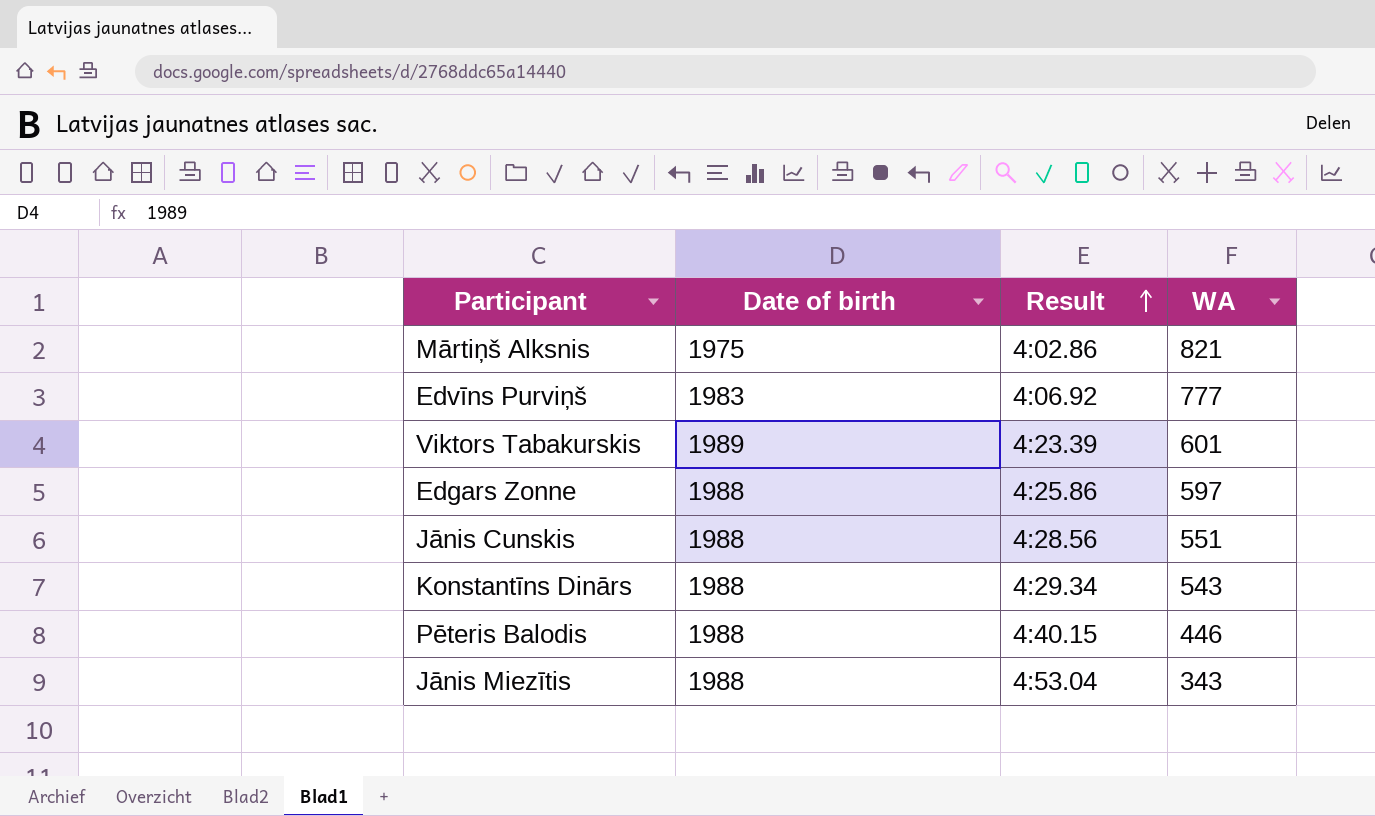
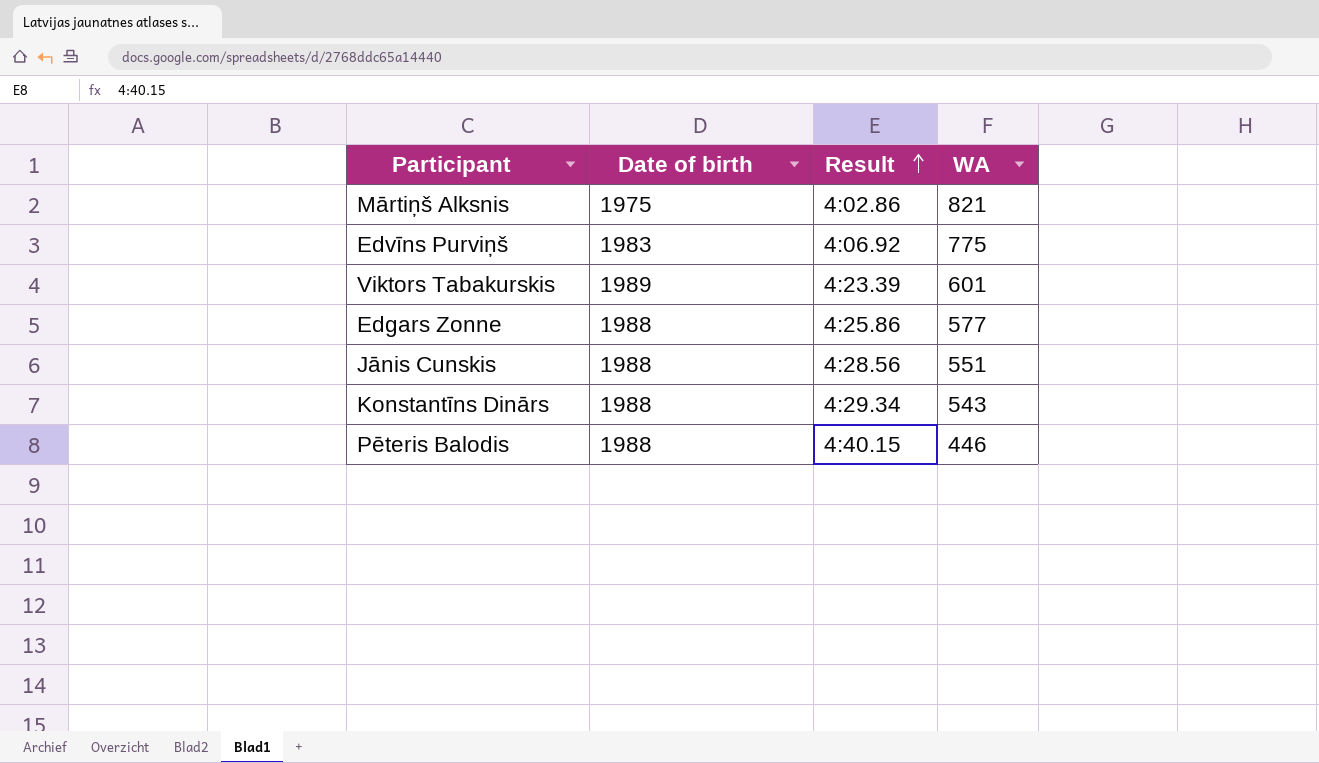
row Jānis Miezītis: 1988 | 4:53.04 | 343 -> none
Edvīns Purviņš | WA: 777 -> 775
Edgars Zonne | WA: 597 -> 577

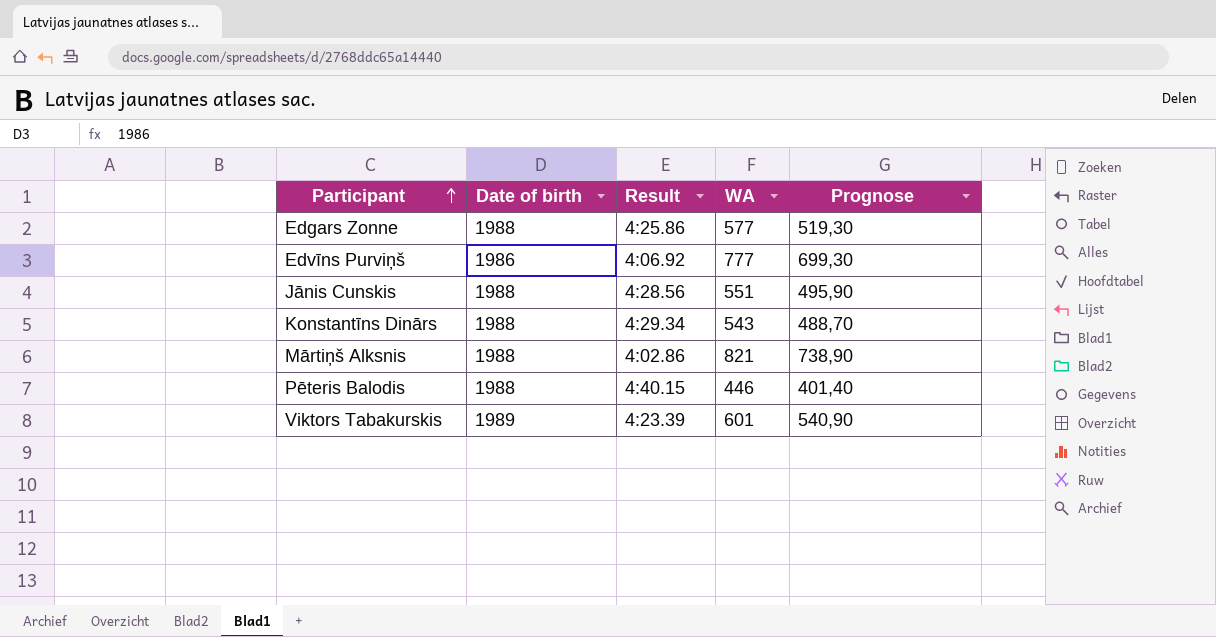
row order: Result ascending -> Participant ascending
column Prognose | formula: none -> [WA] * 0,9
Edvīns Purviņš | Date of birth: 1983 -> 1986
Edvīns Purviņš | WA: 775 -> 777
Mārtiņš Alksnis | Date of birth: 1975 -> 1988

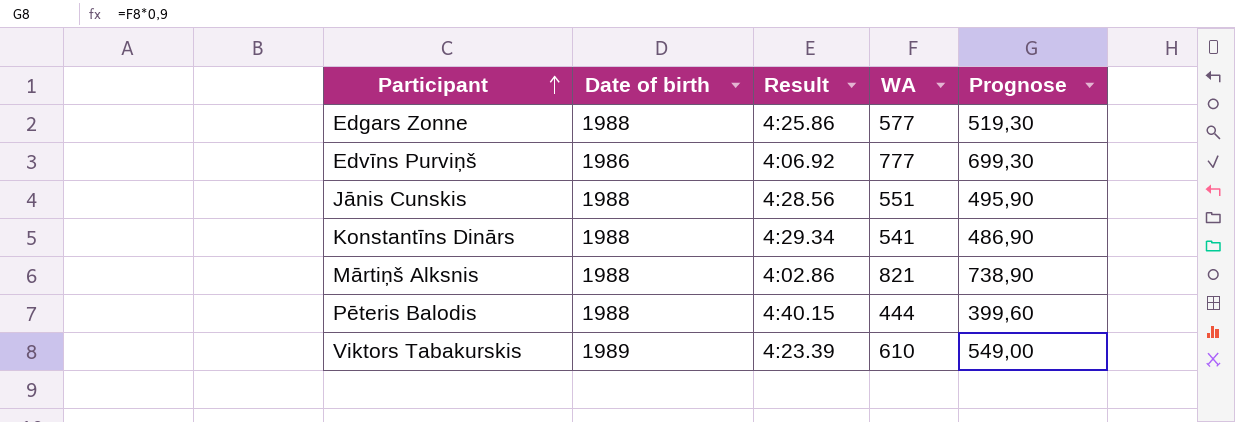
Konstantīns Dinārs | WA: 543 -> 541
Konstantīns Dinārs | Prognose: 488,70 -> 486,90
Pēteris Balodis | WA: 446 -> 444
Pēteris Balodis | Prognose: 401,40 -> 399,60
Viktors Tabakurskis | WA: 601 -> 610
Viktors Tabakurskis | Prognose: 540,90 -> 549,00

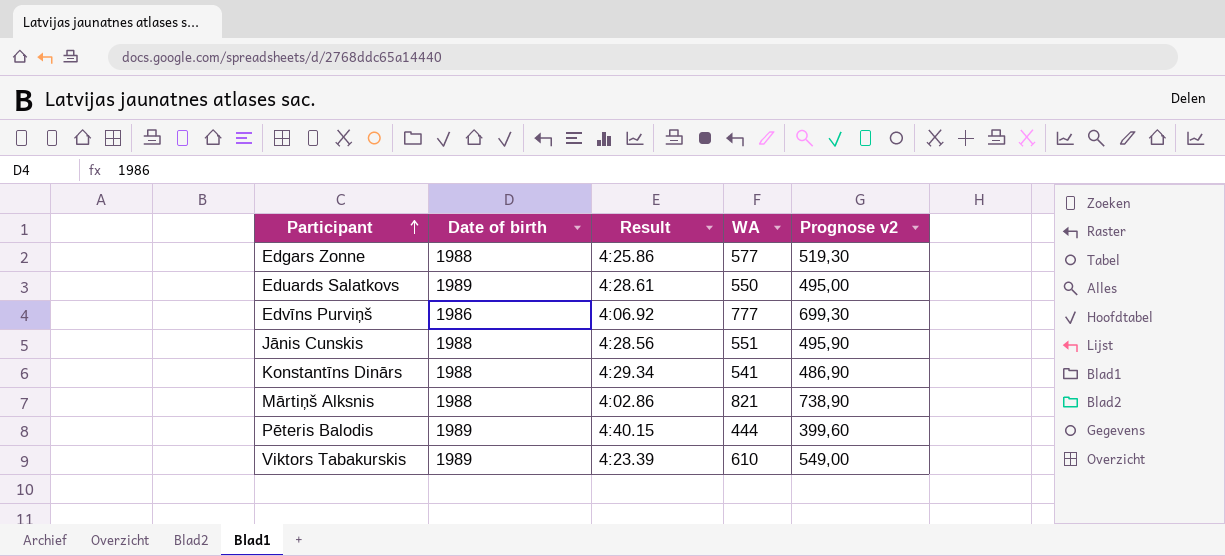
column name: Prognose -> Prognose v2
row Eduards Salatkovs: none -> 1989 | 4:28.61 | 550 | 495,00
Pēteris Balodis | Date of birth: 1988 -> 1989

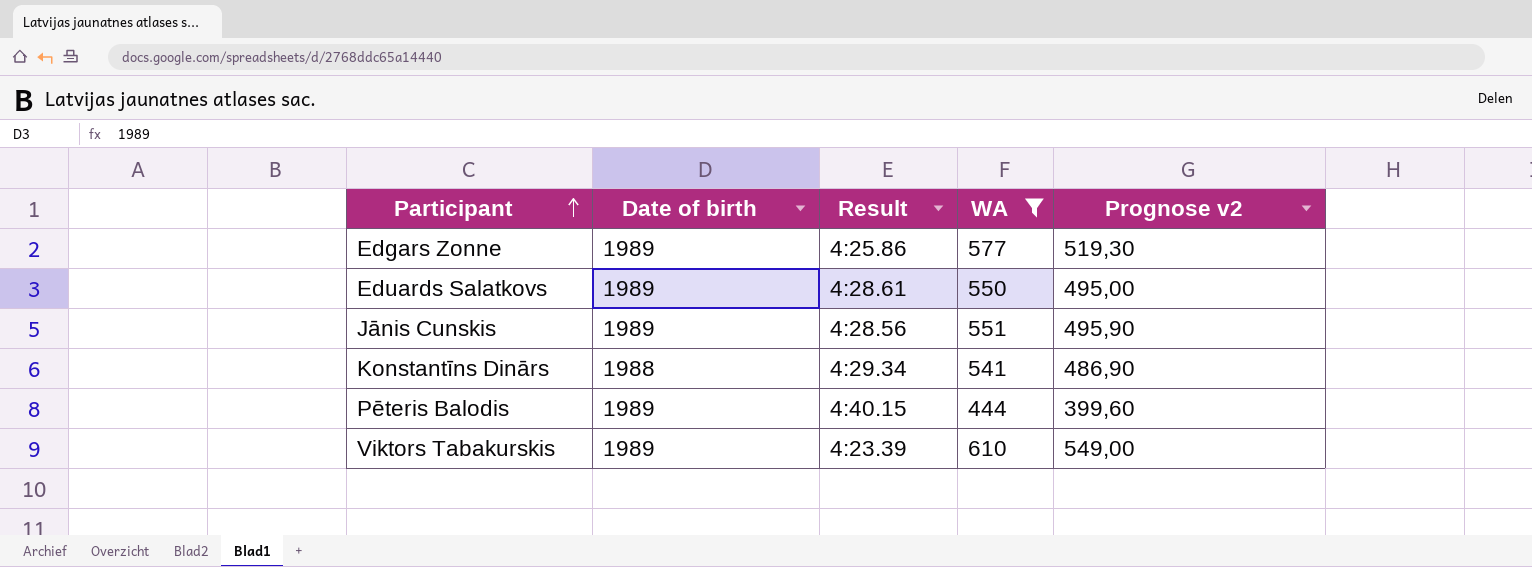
filter: none -> WA <= 610
Edgars Zonne | Date of birth: 1988 -> 1989
Jānis Cunskis | Date of birth: 1988 -> 1989

